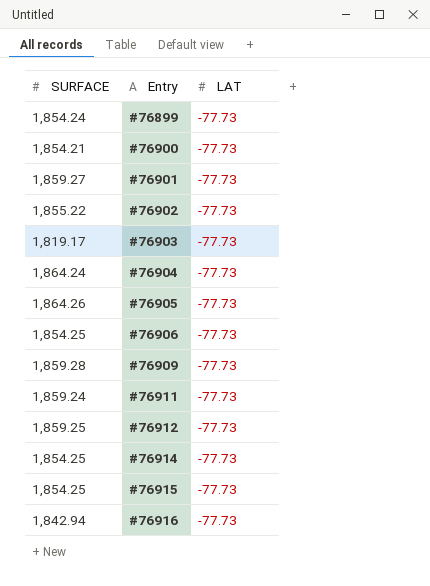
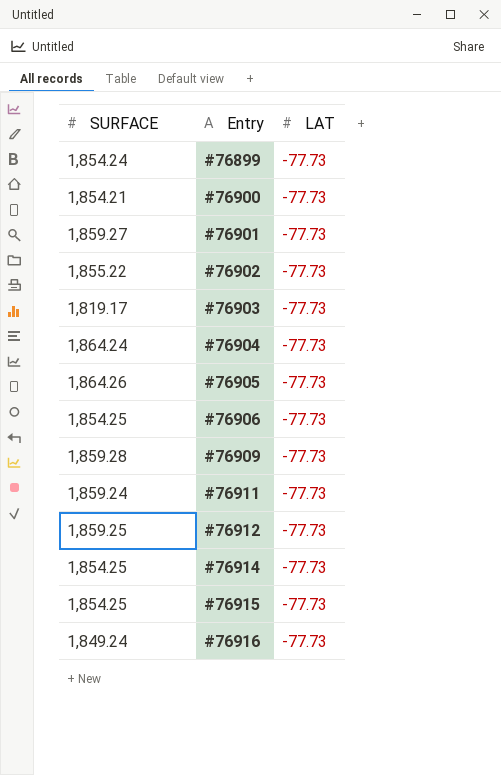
#76916 | SURFACE: 1,842.94 -> 1,849.24

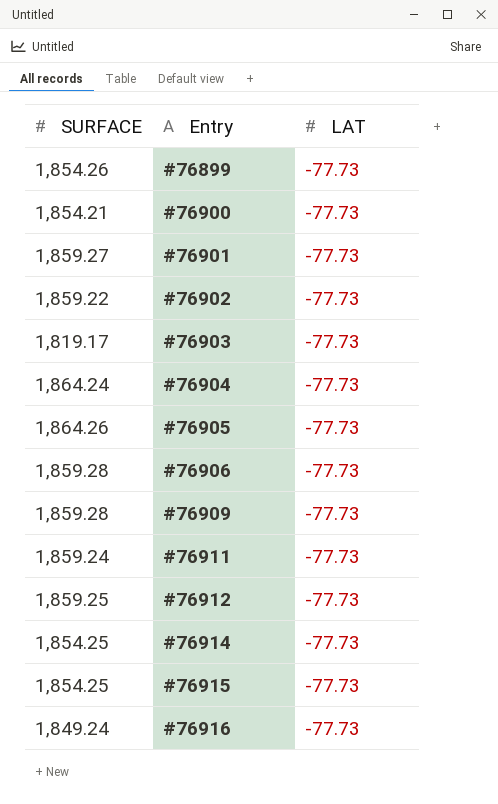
#76899 | SURFACE: 1,854.24 -> 1,854.26
#76902 | SURFACE: 1,855.22 -> 1,859.22
#76906 | SURFACE: 1,854.25 -> 1,859.28

